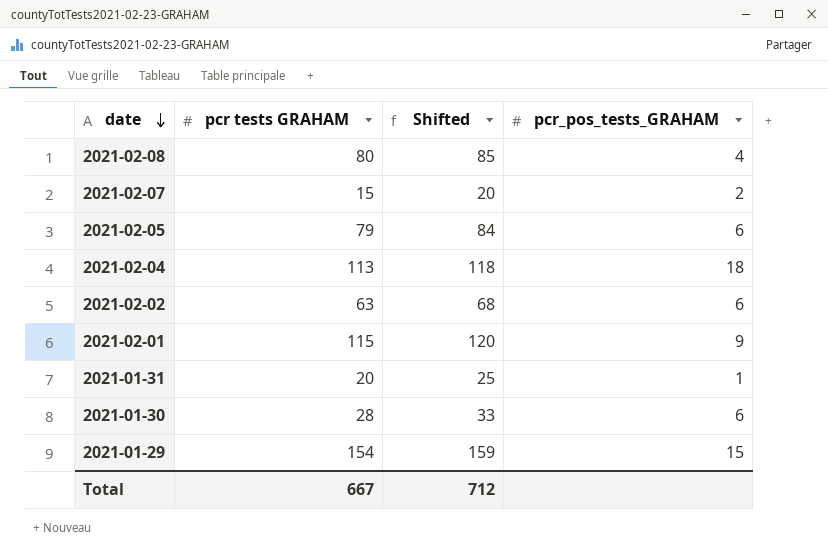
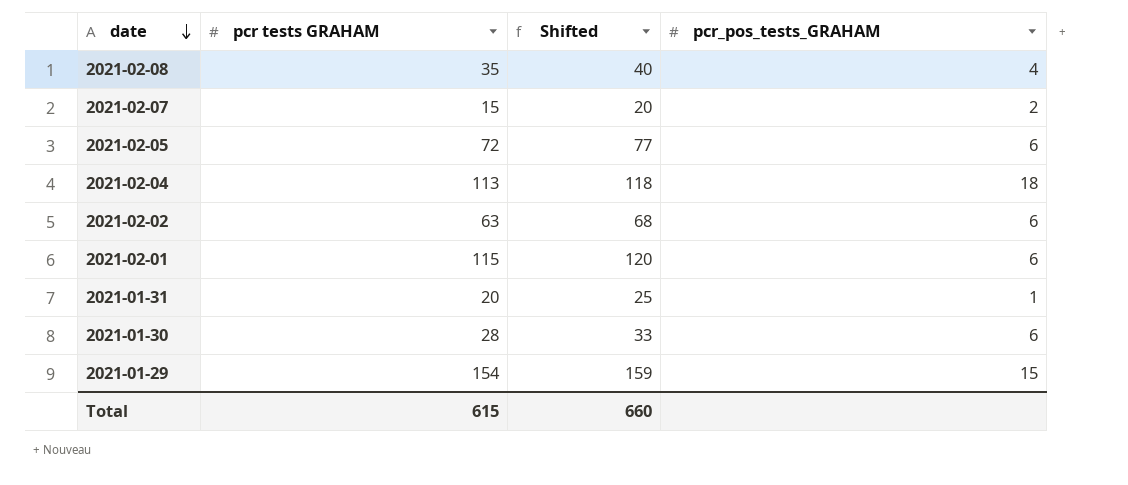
2021-02-08 | pcr tests GRAHAM: 80 -> 35
2021-02-08 | Shifted: 85 -> 40
2021-02-05 | pcr tests GRAHAM: 79 -> 72
2021-02-05 | Shifted: 84 -> 77
2021-02-01 | pcr_pos_tests_GRAHAM: 9 -> 6
Total | pcr tests GRAHAM: 667 -> 615
Total | Shifted: 712 -> 660

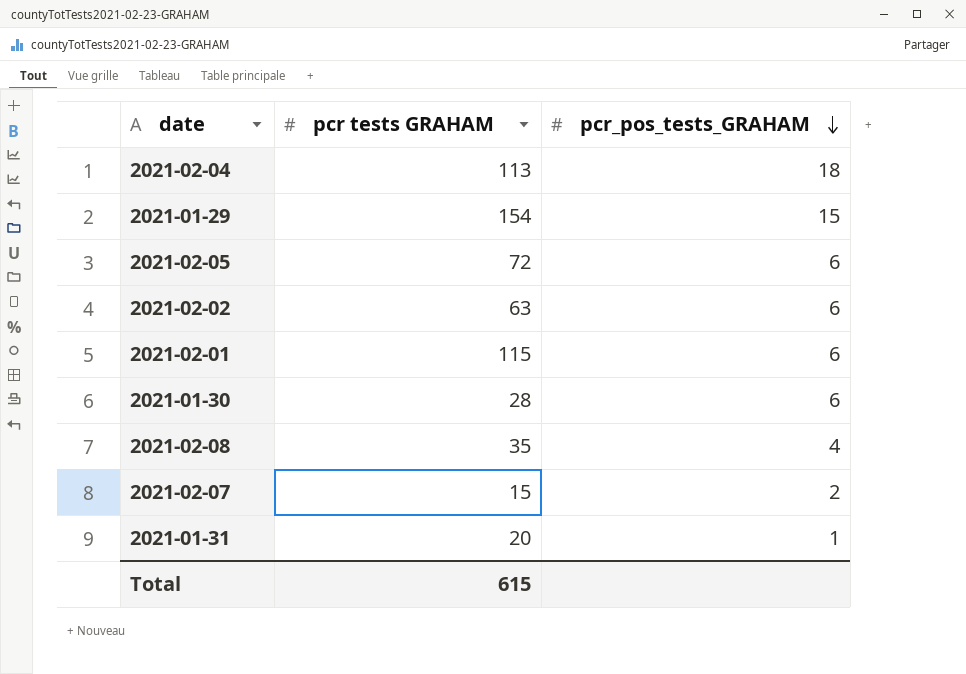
row order: date descending -> pcr_pos_tests_GRAHAM descending
column Shifted | formula: [pcr tests GRAHAM] + 5 -> none

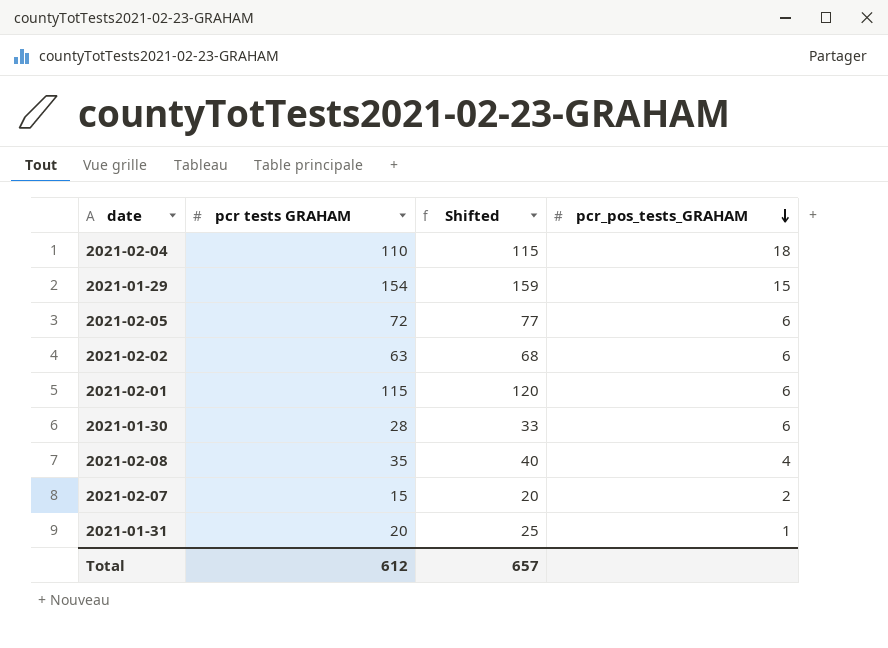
column Shifted | formula: none -> [pcr tests GRAHAM] + 5
2021-02-04 | pcr tests GRAHAM: 113 -> 110
Total | pcr tests GRAHAM: 615 -> 612

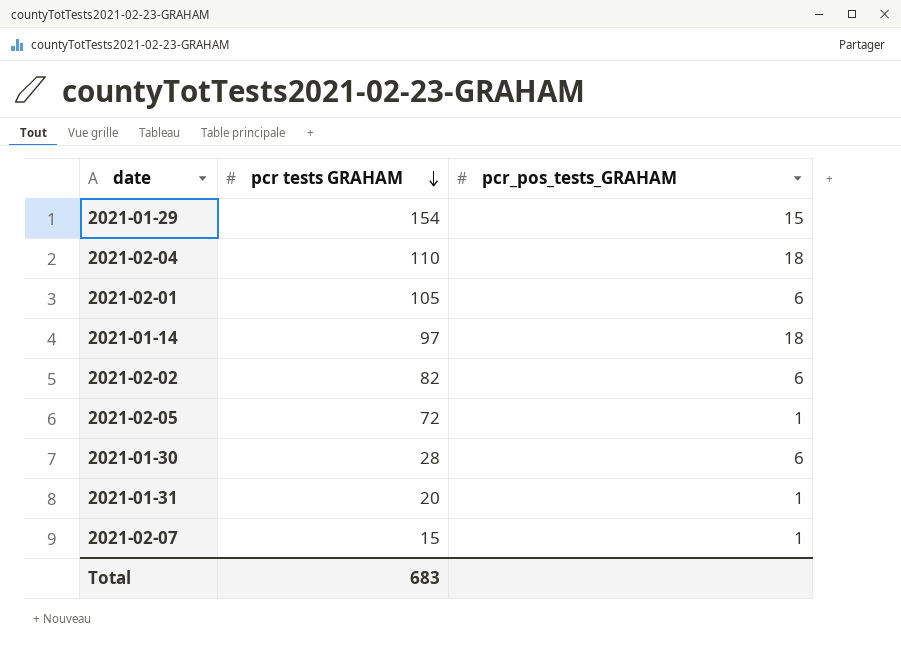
row order: pcr_pos_tests_GRAHAM descending -> pcr tests GRAHAM descending
column Shifted | formula: [pcr tests GRAHAM] + 5 -> none
row 2021-02-08: 35 | 40 | 4 -> none
2021-02-01 | pcr tests GRAHAM: 115 -> 105
row 2021-01-14: none -> 97 | 18
2021-02-02 | pcr tests GRAHAM: 63 -> 82
2021-02-05 | pcr_pos_tests_GRAHAM: 6 -> 1
2021-02-07 | pcr_pos_tests_GRAHAM: 2 -> 1
Total | pcr tests GRAHAM: 612 -> 683

